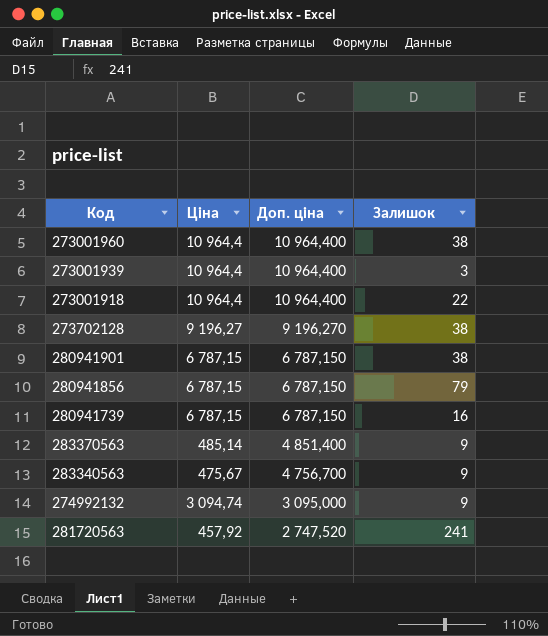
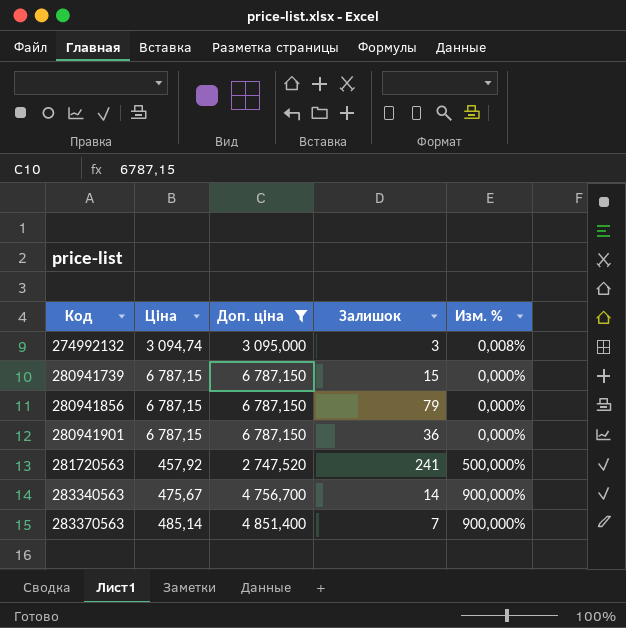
filter: none -> Доп. ціна <= 6 787,150
row order: Доп. ціна descending -> Код ascending
column Изм. % | formula: none -> ([Доп. ціна] - [Ціна]) / [Ціна]
274992132 | Залишок: 9 -> 3
280941739 | Залишок: 16 -> 15
280941901 | Залишок: 38 -> 36
283340563 | Залишок: 9 -> 14
283370563 | Залишок: 9 -> 7

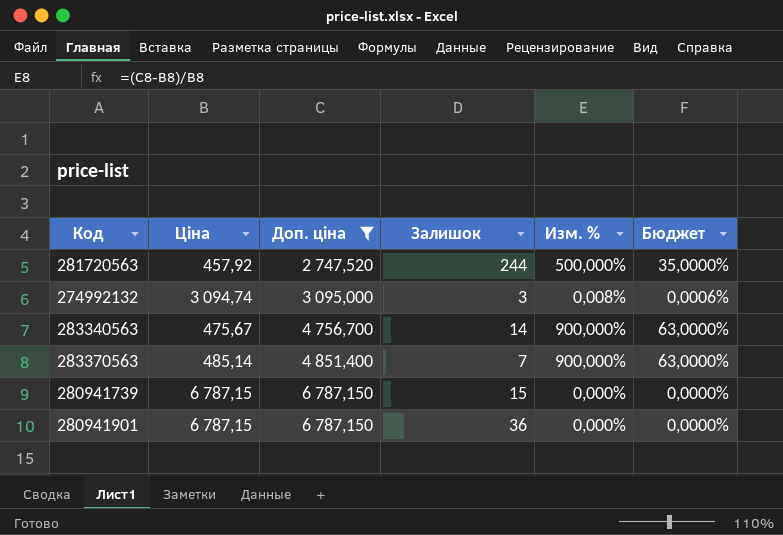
row order: Код ascending -> Доп. ціна ascending
column Бюджет | formula: none -> [Изм. %] * 0,07
row 280941856: 6 787,15 | 6 787,150 | 79 | 0,000% -> none
281720563 | Залишок: 241 -> 244

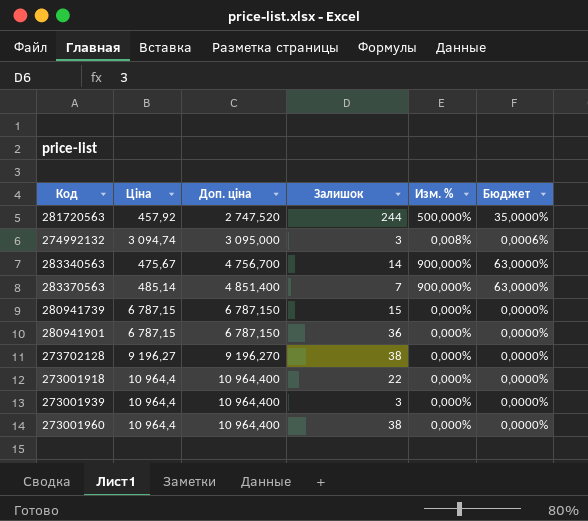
filter: Доп. ціна <= 6 787,150 -> none

